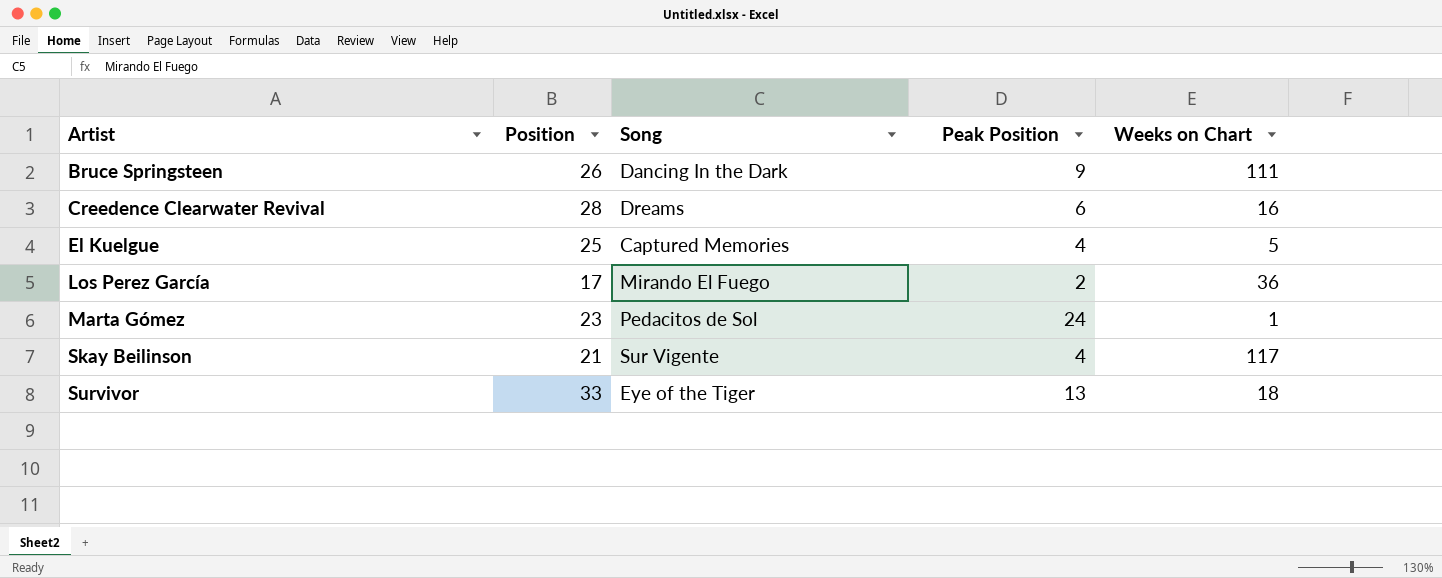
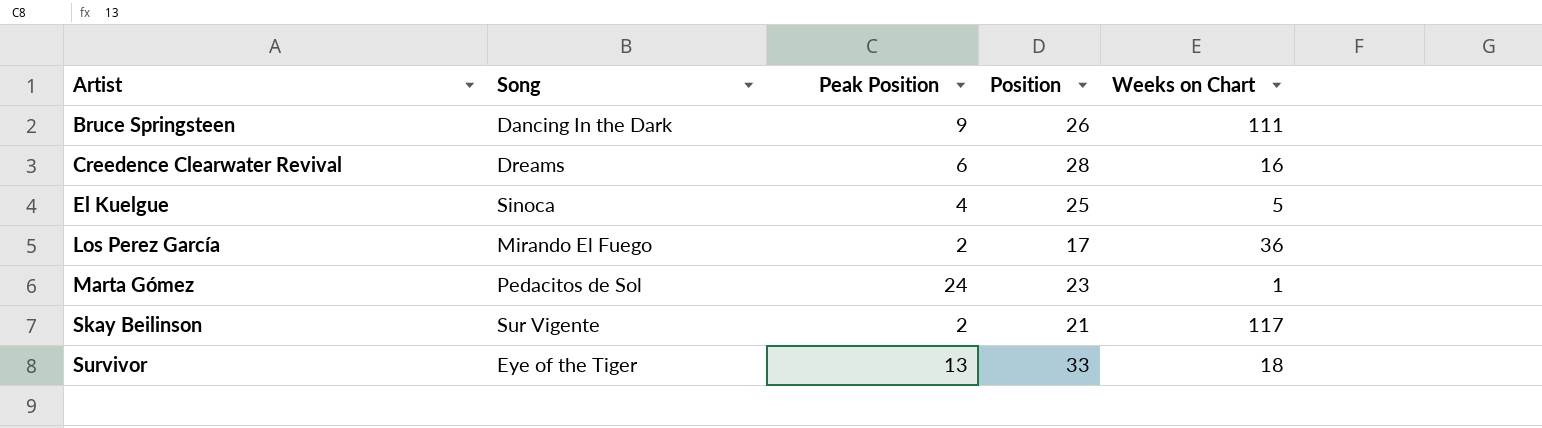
column Position | position: 2 -> 4
El Kuelgue | Song: Captured Memories -> Sinoca
Skay Beilinson | Peak Position: 4 -> 2

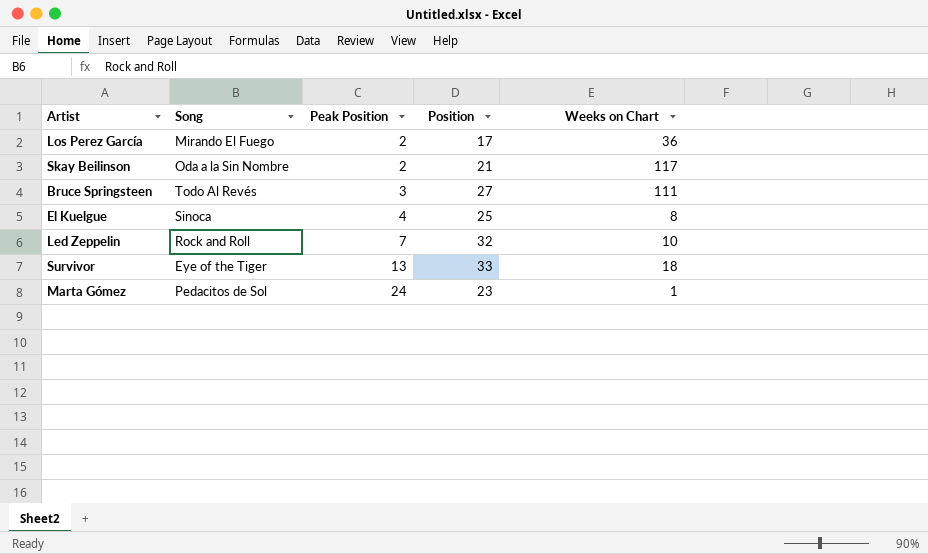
row order: Artist ascending -> Peak Position ascending
row Creedence Clearwater Revival: Dreams | 6 | 28 | 16 -> none
Skay Beilinson | Song: Sur Vigente -> Oda a la Sin Nombre
Bruce Springsteen | Song: Dancing In the Dark -> Todo Al Revés
Bruce Springsteen | Peak Position: 9 -> 3
Bruce Springsteen | Position: 26 -> 27
El Kuelgue | Weeks on Chart: 5 -> 8
row Led Zeppelin: none -> Rock and Roll | 7 | 32 | 10

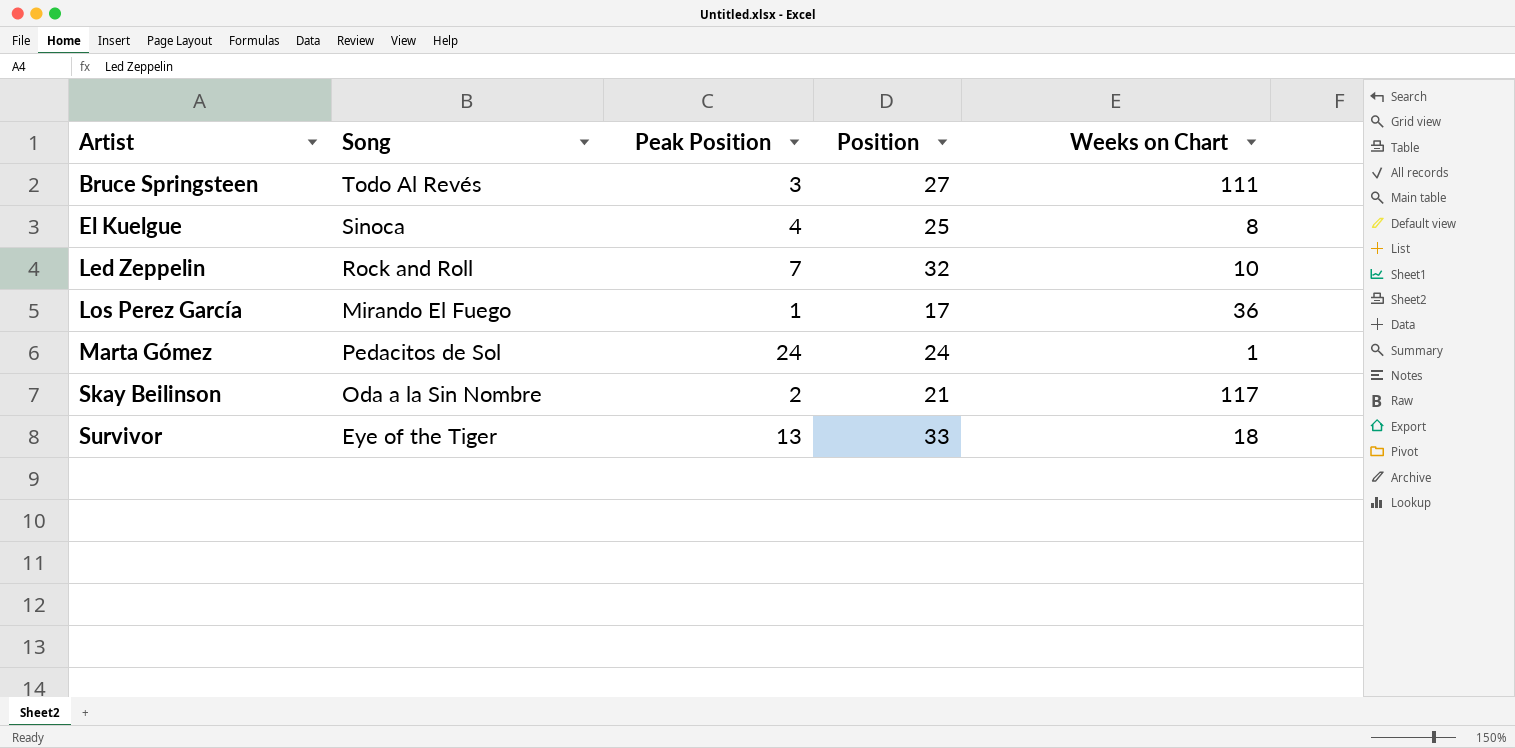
row order: Peak Position ascending -> Artist ascending
Los Perez García | Peak Position: 2 -> 1
Marta Gómez | Position: 23 -> 24

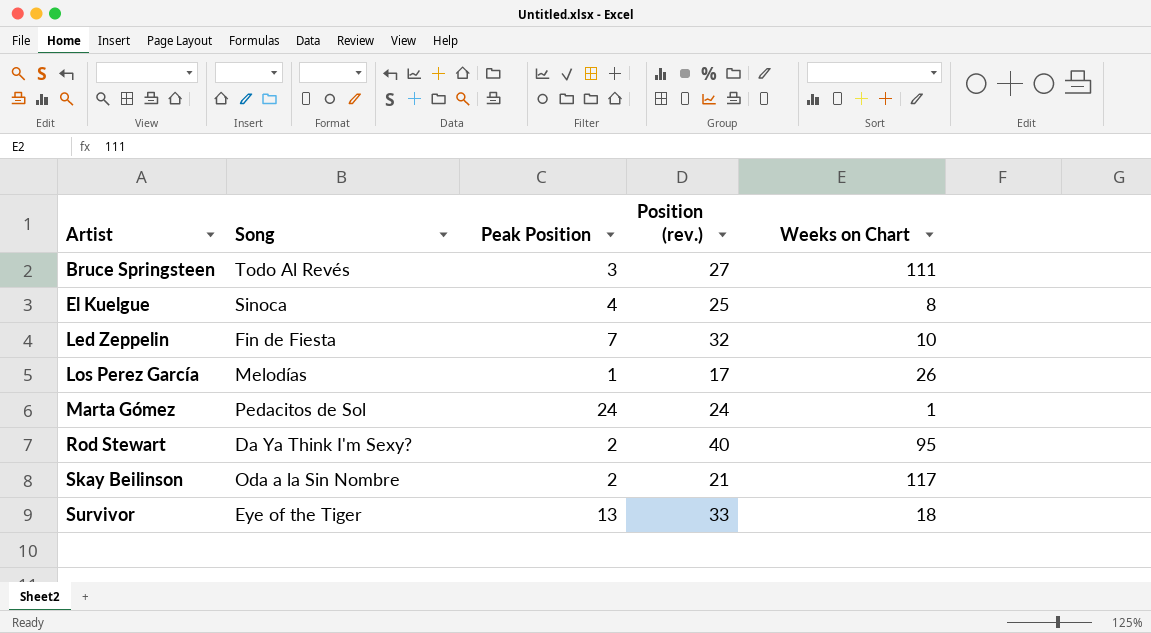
column name: Position -> Position (rev.)
Led Zeppelin | Song: Rock and Roll -> Fin de Fiesta
Los Perez García | Song: Mirando El Fuego -> Melodías
Los Perez García | Weeks on Chart: 36 -> 26
row Rod Stewart: none -> Da Ya Think I'm Sexy? | 2 | 40 | 95

